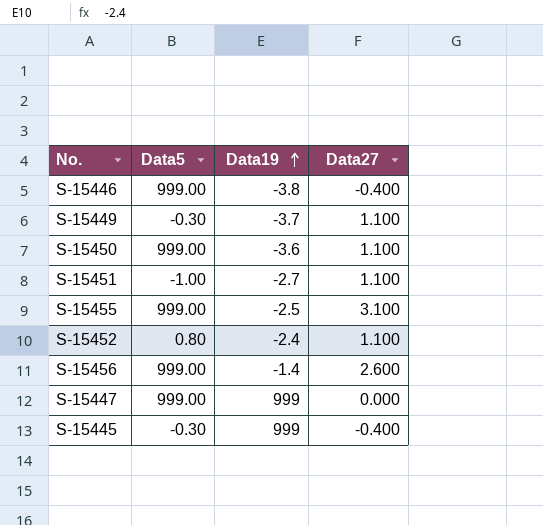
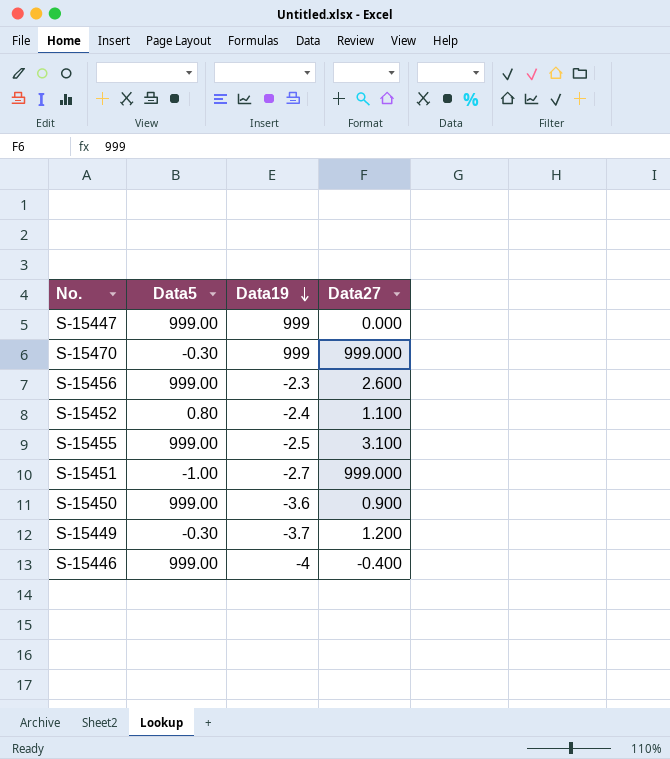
row order: Data19 ascending -> Data19 descending
row S-15445: -0.30 | 999 | -0.400 -> none
row S-15470: none -> -0.30 | 999 | 999.000
S-15456 | Data19: -1.4 -> -2.3
S-15451 | Data27: 1.100 -> 999.000
S-15450 | Data27: 1.100 -> 0.900
S-15449 | Data27: 1.100 -> 1.200
S-15446 | Data19: -3.8 -> -4

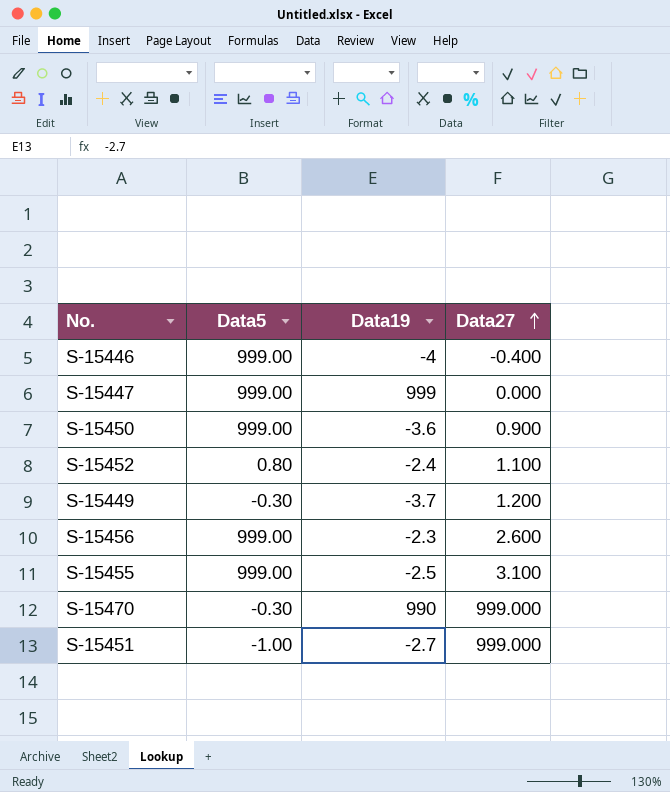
row order: Data19 descending -> Data27 ascending
S-15470 | Data19: 999 -> 990

